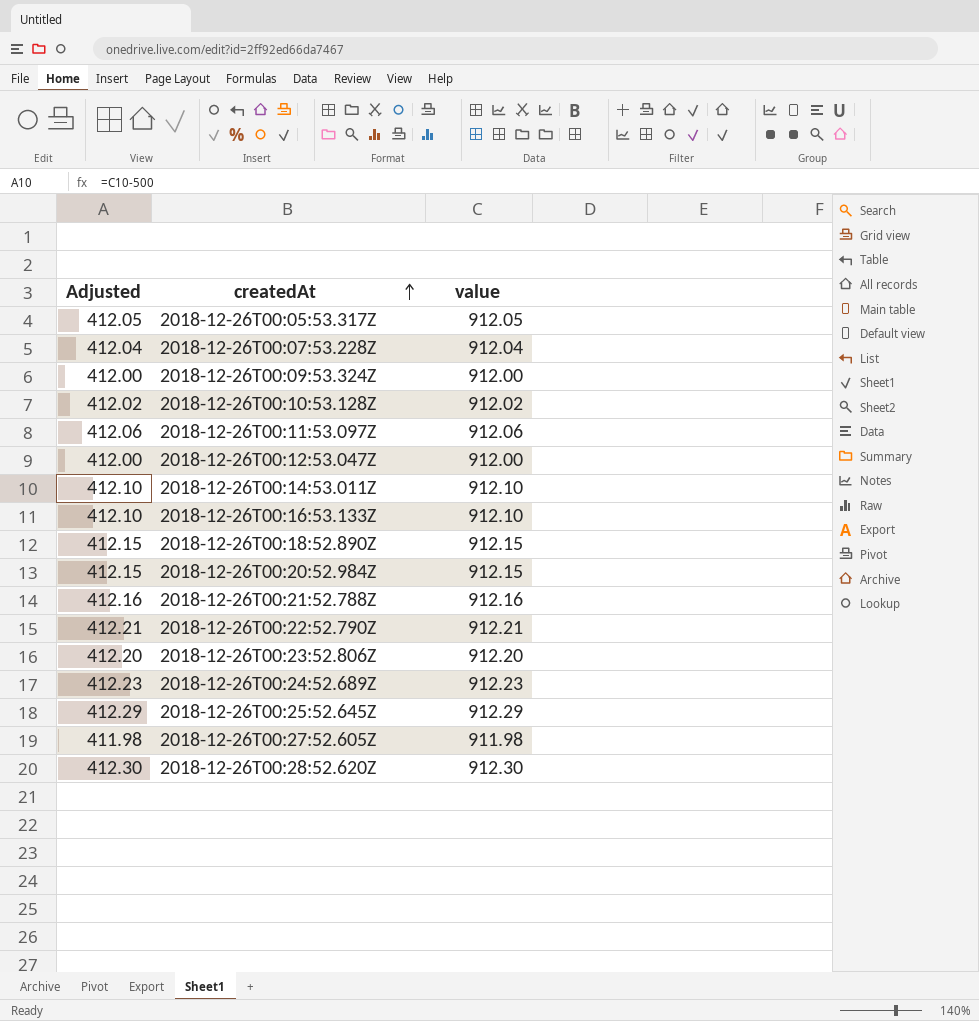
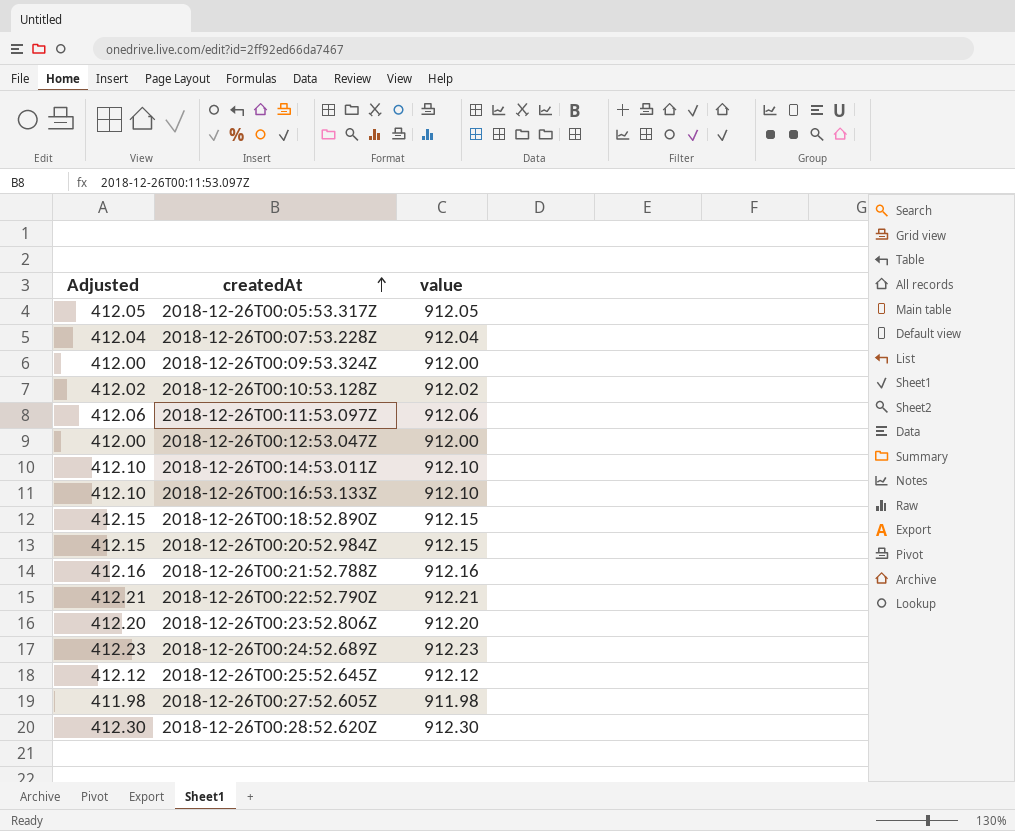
2018-12-26T00:25:52.645Z | Adjusted: 412.29 -> 412.12
2018-12-26T00:25:52.645Z | value: 912.29 -> 912.12

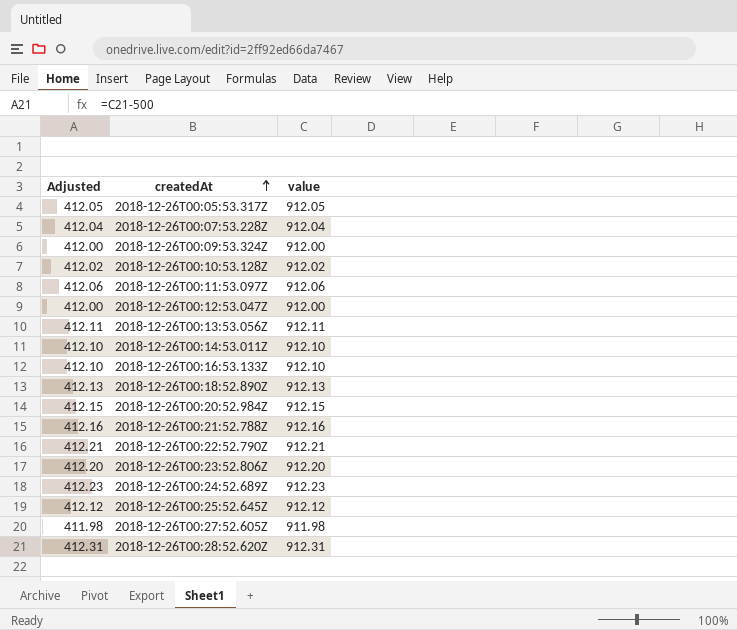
row 2018-12-26T00:13:53.056Z: none -> 412.11 | 912.11
2018-12-26T00:18:52.890Z | Adjusted: 412.15 -> 412.13
2018-12-26T00:18:52.890Z | value: 912.15 -> 912.13
2018-12-26T00:28:52.620Z | Adjusted: 412.30 -> 412.31
2018-12-26T00:28:52.620Z | value: 912.30 -> 912.31

